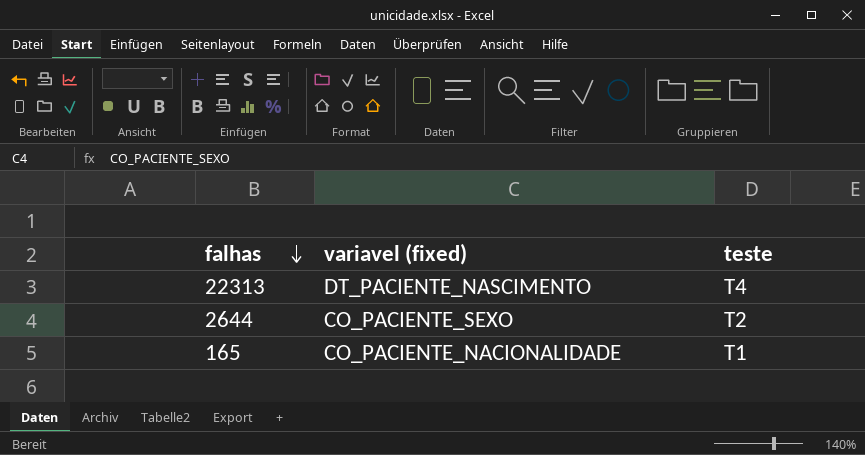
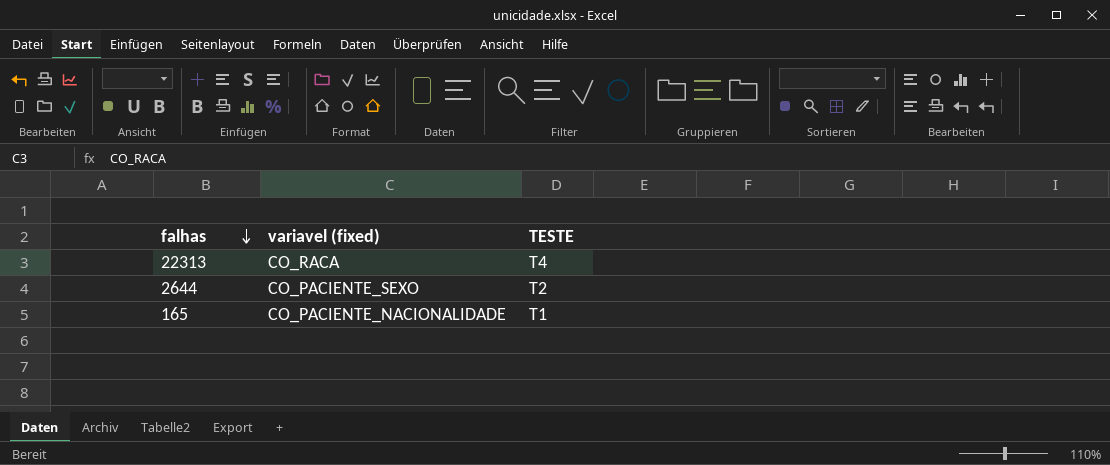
column name: teste -> TESTE
22313 | variavel (fixed): DT_PACIENTE_NASCIMENTO -> CO_RACA

